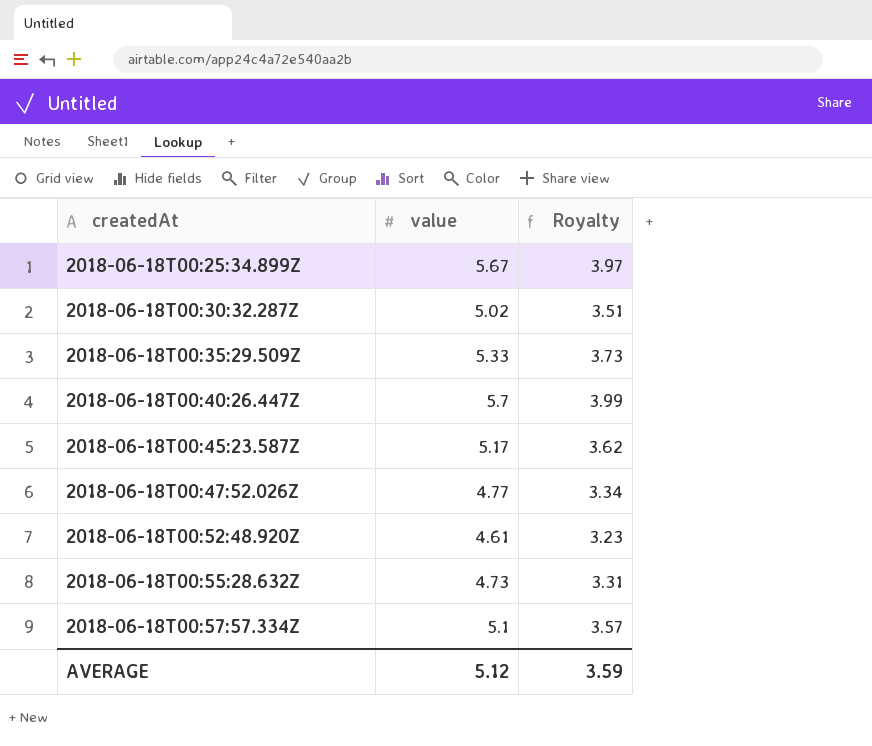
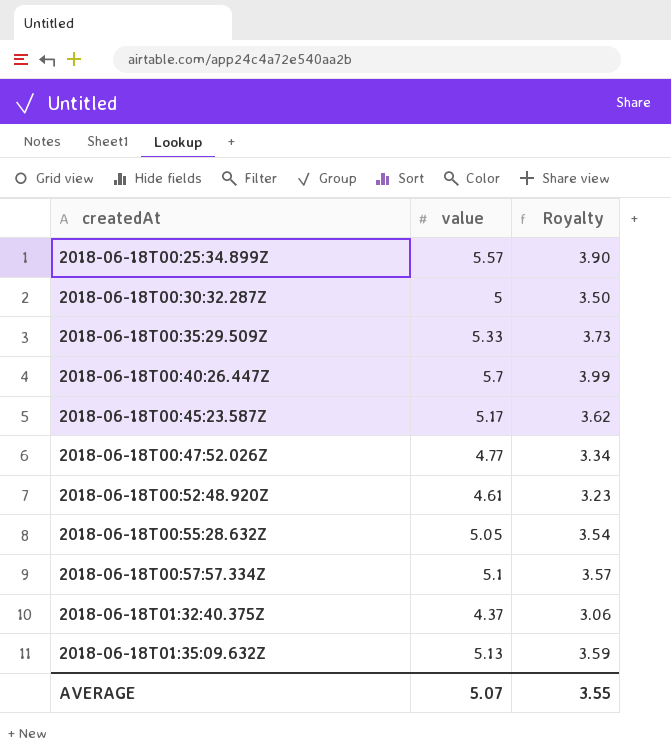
2018-06-18T00:25:34.899Z | value: 5.67 -> 5.57
2018-06-18T00:25:34.899Z | Royalty: 3.97 -> 3.90
2018-06-18T00:30:32.287Z | value: 5.02 -> 5
2018-06-18T00:30:32.287Z | Royalty: 3.51 -> 3.50
2018-06-18T00:55:28.632Z | value: 4.73 -> 5.05
2018-06-18T00:55:28.632Z | Royalty: 3.31 -> 3.54
row 2018-06-18T01:32:40.375Z: none -> 4.37 | 3.06
row 2018-06-18T01:35:09.632Z: none -> 5.13 | 3.59
AVERAGE | value: 5.12 -> 5.07
AVERAGE | Royalty: 3.59 -> 3.55

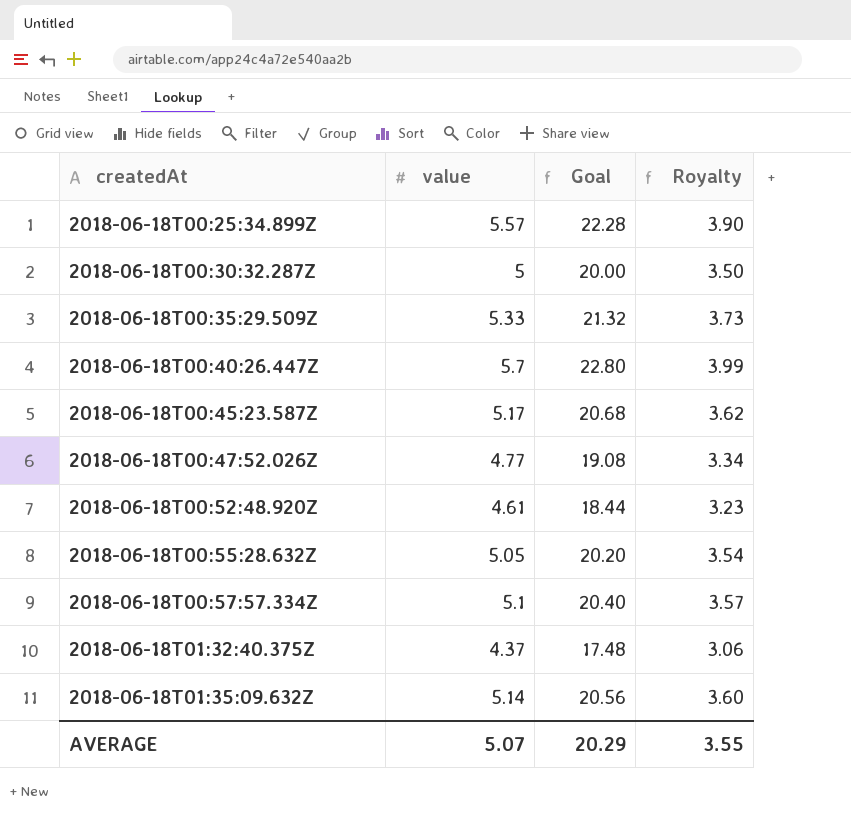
column Goal | formula: none -> [value] * 4
2018-06-18T01:35:09.632Z | value: 5.13 -> 5.14
2018-06-18T01:35:09.632Z | Royalty: 3.59 -> 3.60

